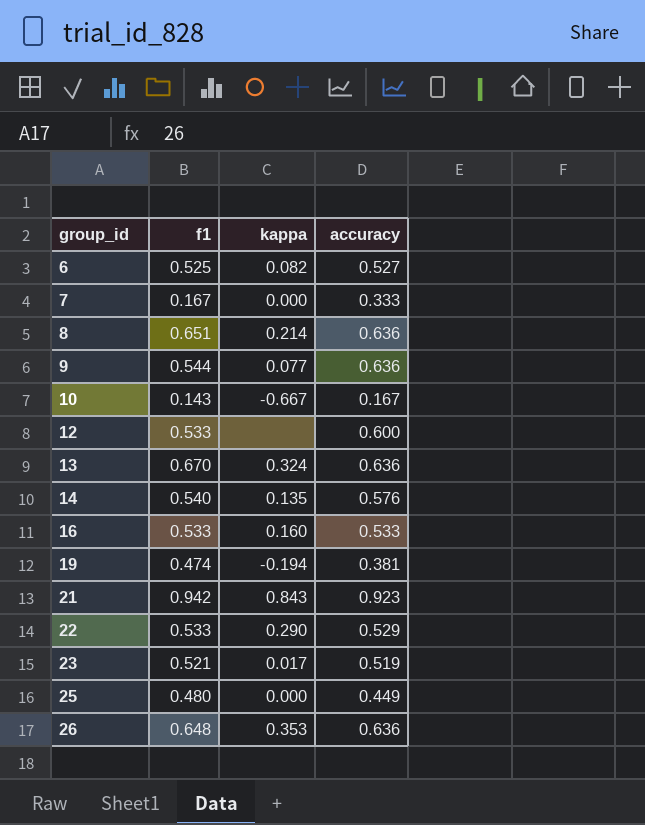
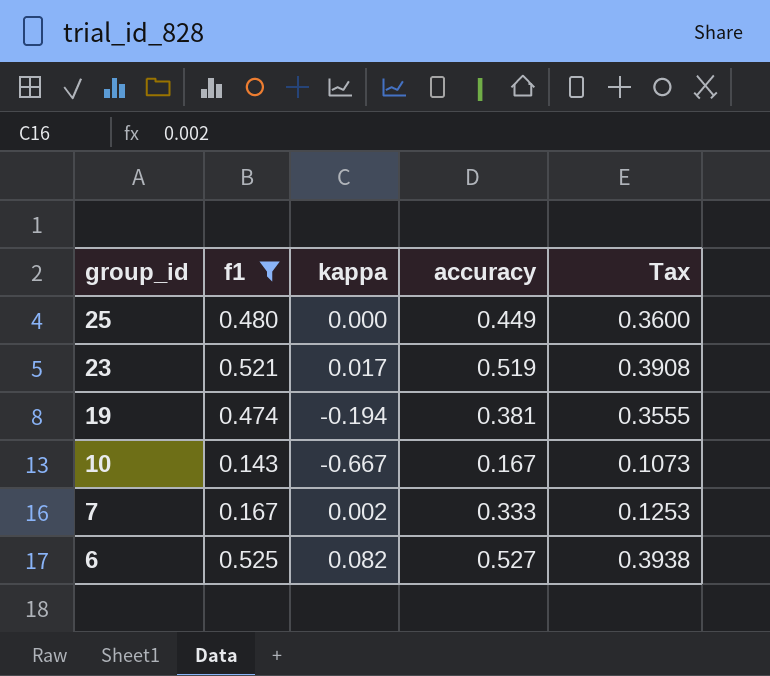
filter: none -> f1 <= 0.525
row order: group_id ascending -> group_id descending
column Tax | formula: none -> [f1] * 0.75
7 | kappa: 0.000 -> 0.002

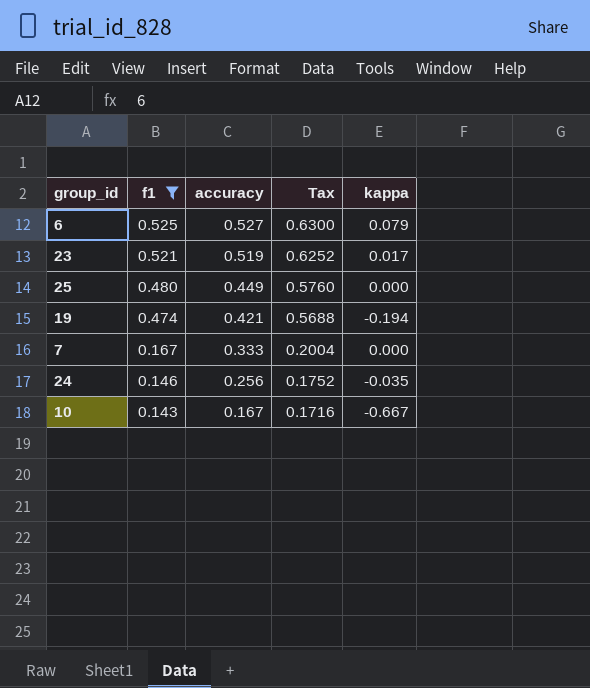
row order: group_id descending -> f1 descending
column Tax | formula: [f1] * 0.75 -> [f1] * 1.2
column kappa | position: 3 -> 5
6 | kappa: 0.082 -> 0.079
19 | accuracy: 0.381 -> 0.421
7 | kappa: 0.002 -> 0.000
row 24: none -> 0.146 | 0.256 | 0.1752 | -0.035

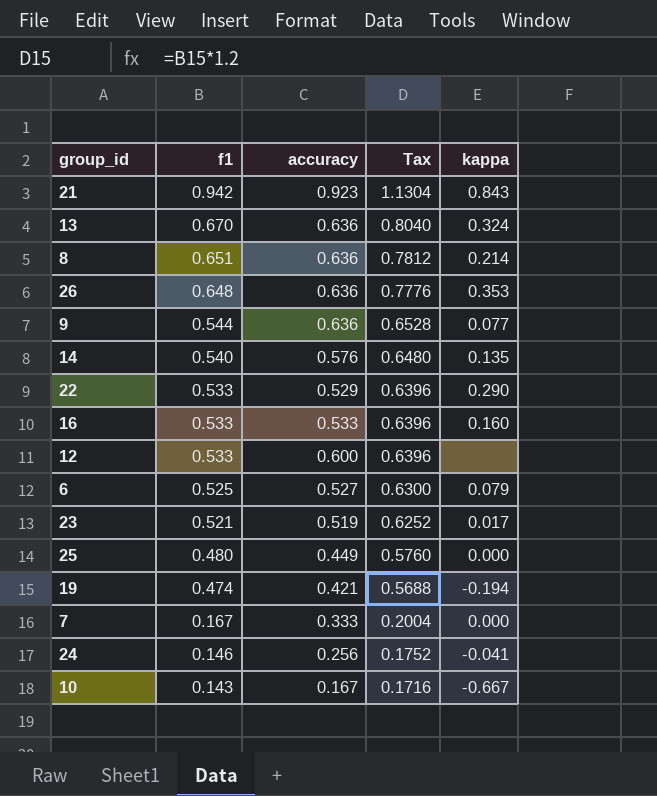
filter: f1 <= 0.525 -> none
24 | kappa: -0.035 -> -0.041

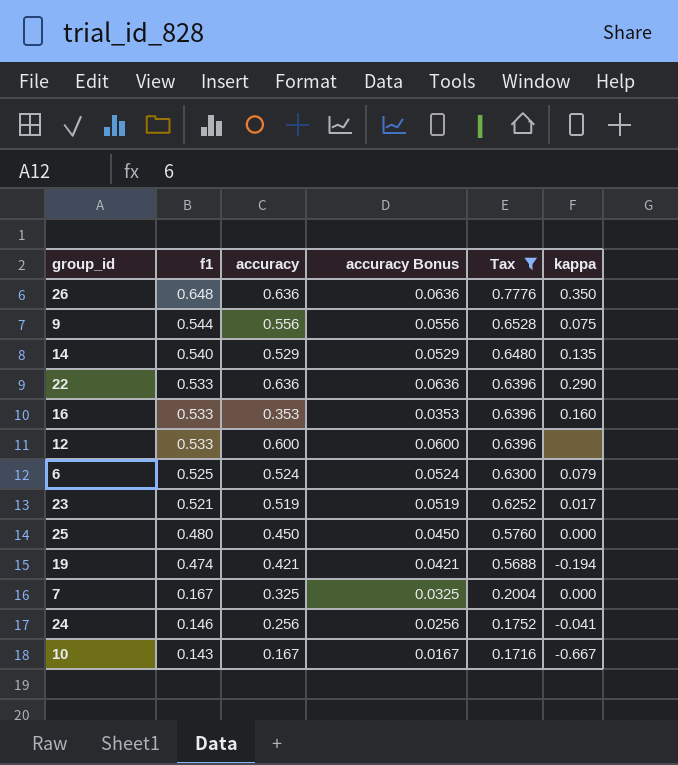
filter: none -> Tax <= 0.7776
column accuracy Bonus | formula: none -> [accuracy] * 0.1
26 | kappa: 0.353 -> 0.350
9 | accuracy: 0.636 -> 0.556
9 | kappa: 0.077 -> 0.075
14 | accuracy: 0.576 -> 0.529
22 | accuracy: 0.529 -> 0.636
16 | accuracy: 0.533 -> 0.353
6 | accuracy: 0.527 -> 0.524
25 | accuracy: 0.449 -> 0.450
7 | accuracy: 0.333 -> 0.325

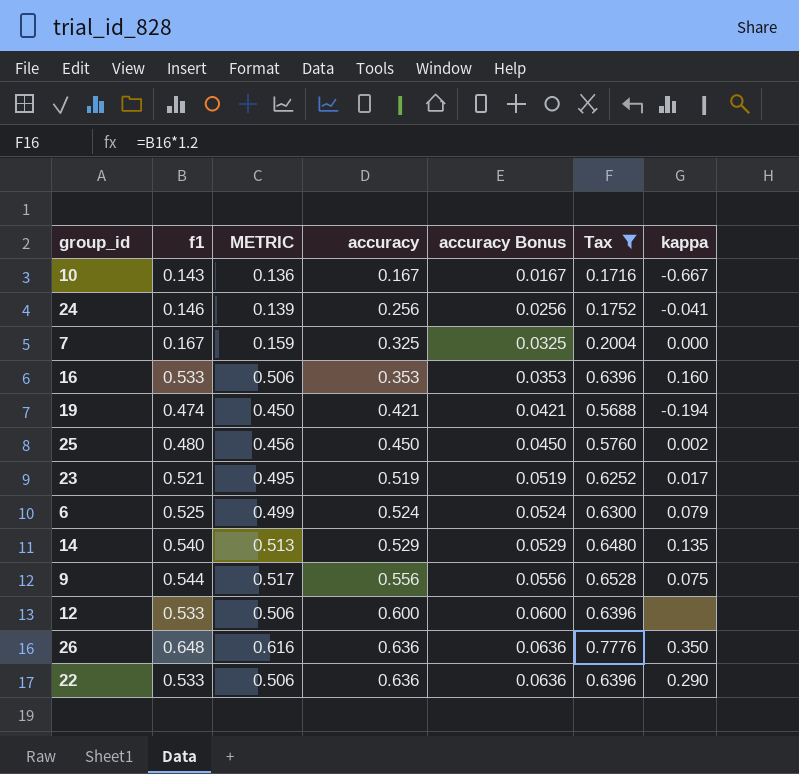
row order: f1 descending -> accuracy ascending
column METRIC | formula: none -> [f1] * 0.95
25 | kappa: 0.000 -> 0.002

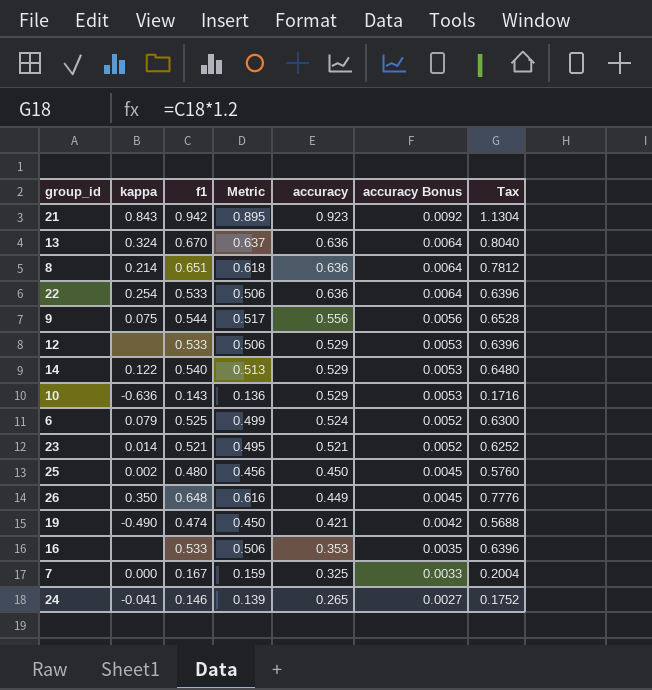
filter: Tax <= 0.7776 -> none
row order: accuracy ascending -> accuracy descending
column kappa | position: 7 -> 2
column name: METRIC -> Metric
column accuracy Bonus | formula: [accuracy] * 0.1 -> [accuracy] * 0.01
22 | kappa: 0.290 -> 0.254
12 | accuracy: 0.600 -> 0.529
14 | kappa: 0.135 -> 0.122
10 | kappa: -0.667 -> -0.636
10 | accuracy: 0.167 -> 0.529
23 | kappa: 0.017 -> 0.014
23 | accuracy: 0.519 -> 0.521
26 | accuracy: 0.636 -> 0.449
19 | kappa: -0.194 -> -0.490
16 | kappa: 0.160 -> none
24 | accuracy: 0.256 -> 0.265

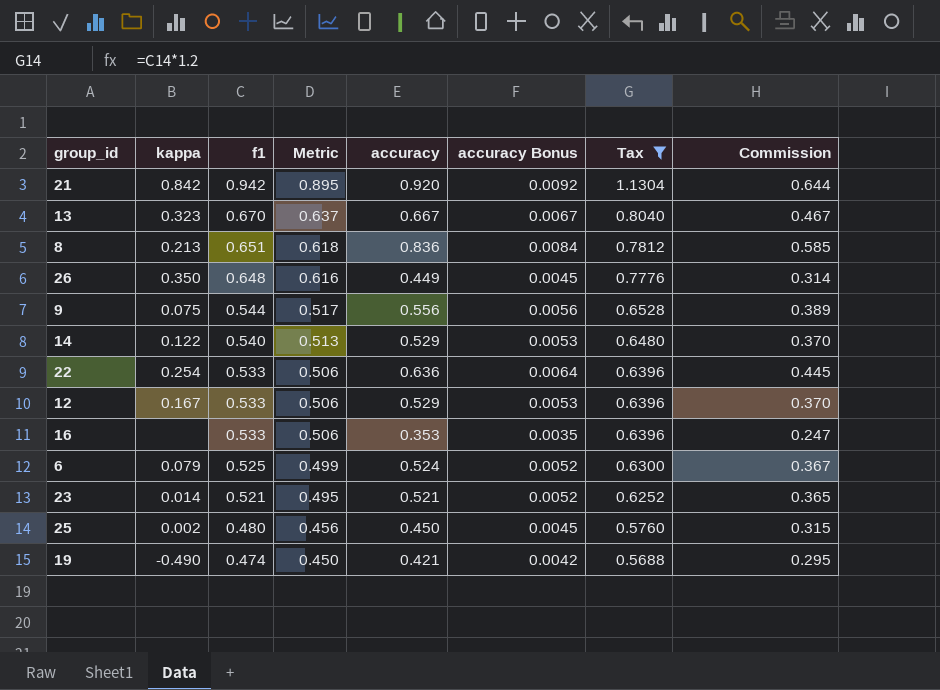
filter: none -> Tax >= 0.5688
row order: accuracy descending -> f1 descending
column Commission | formula: none -> [accuracy] * 0.7
21 | kappa: 0.843 -> 0.842
21 | accuracy: 0.923 -> 0.920
13 | kappa: 0.324 -> 0.323
13 | accuracy: 0.636 -> 0.667
13 | accuracy Bonus: 0.0064 -> 0.0067
8 | kappa: 0.214 -> 0.213
8 | accuracy: 0.636 -> 0.836
8 | accuracy Bonus: 0.0064 -> 0.0084
12 | kappa: none -> 0.167

